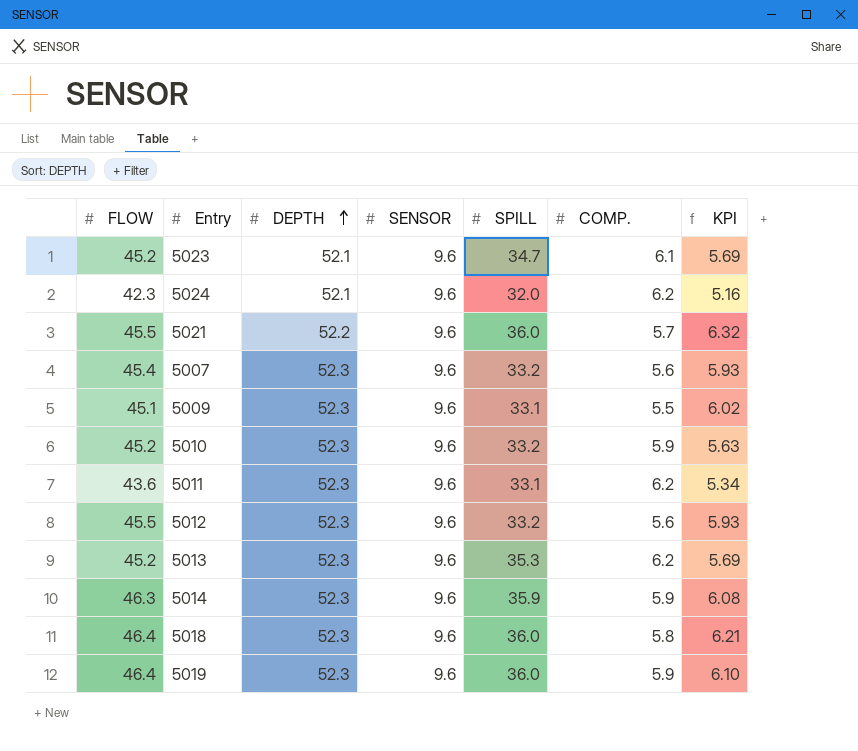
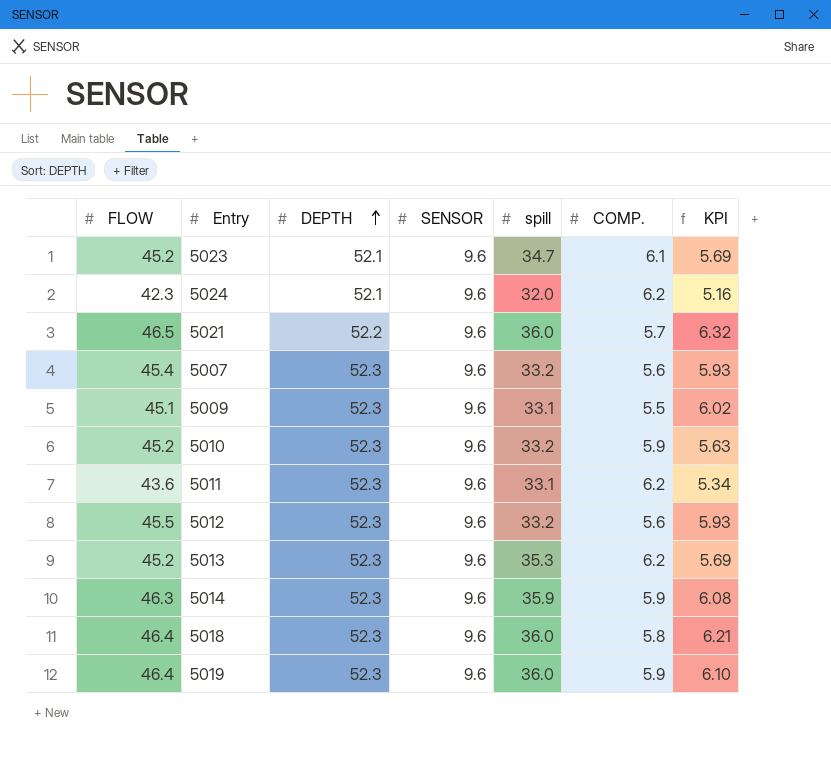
column name: SPILL -> spill
5021 | FLOW: 45.5 -> 46.5

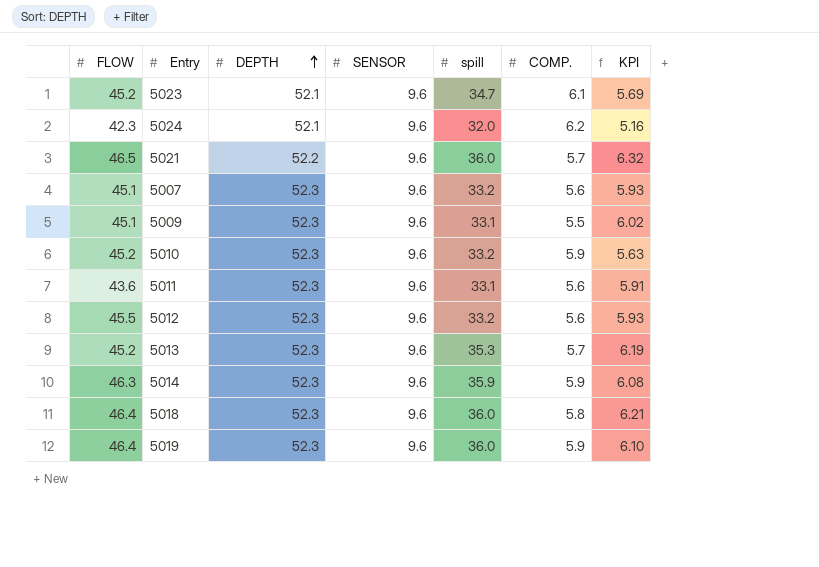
5007 | FLOW: 45.4 -> 45.1
5011 | COMP.: 6.2 -> 5.6
5011 | KPI: 5.34 -> 5.91
5013 | COMP.: 6.2 -> 5.7
5013 | KPI: 5.69 -> 6.19

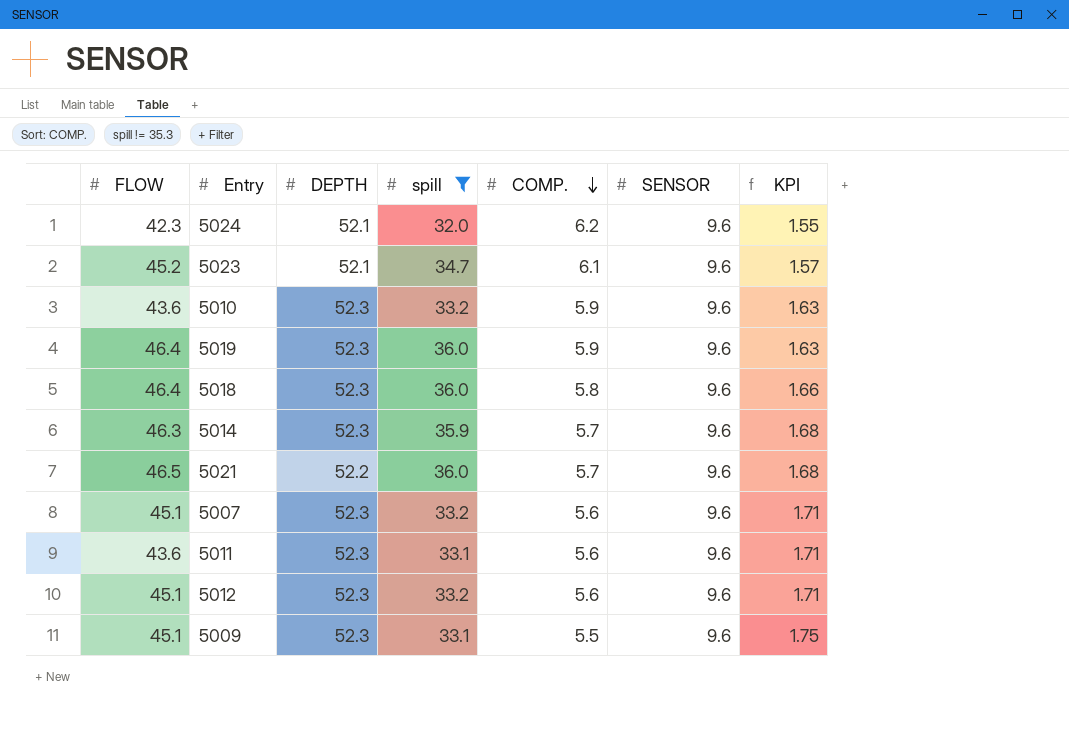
filter: none -> spill != 35.3
row order: DEPTH ascending -> COMP. descending
column SENSOR | position: 4 -> 6
column KPI | formula: [spill] / [COMP.] -> [SENSOR] / [COMP.]
5010 | FLOW: 45.2 -> 43.6
5014 | COMP.: 5.9 -> 5.7
5012 | FLOW: 45.5 -> 45.1

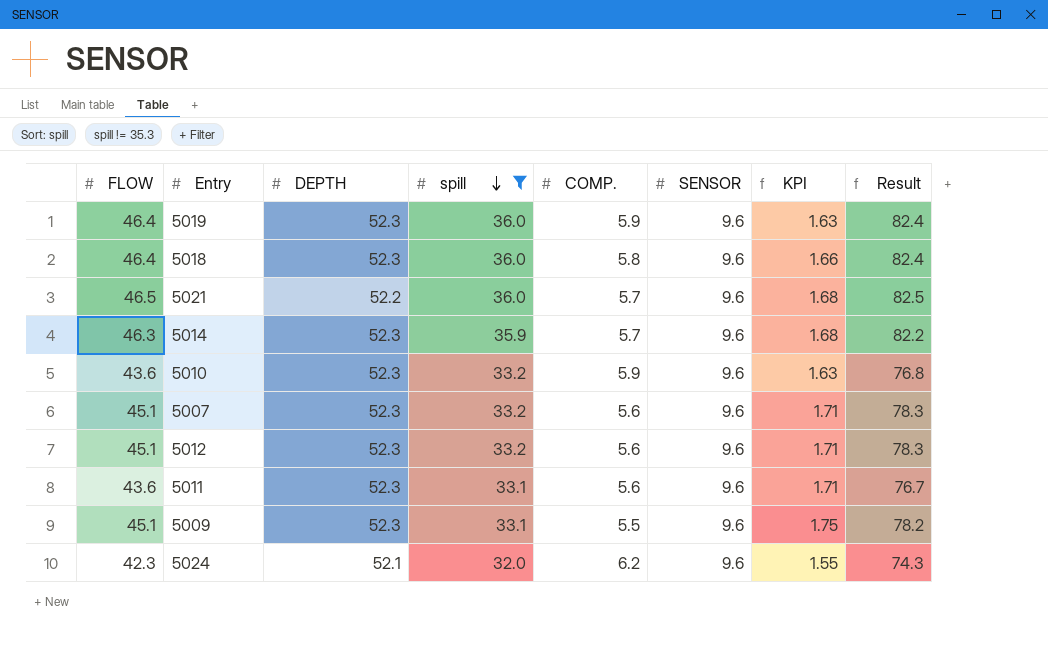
row order: COMP. descending -> spill descending
column Result | formula: none -> [FLOW] + [spill]
row 5023: 45.2 | 52.1 | 34.7 | 6.1 | 9.6 | 1.57 -> none

